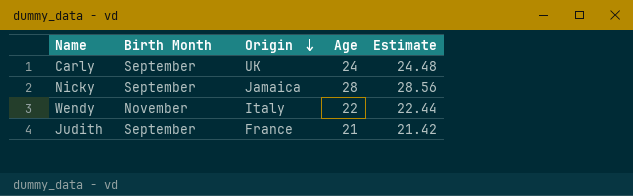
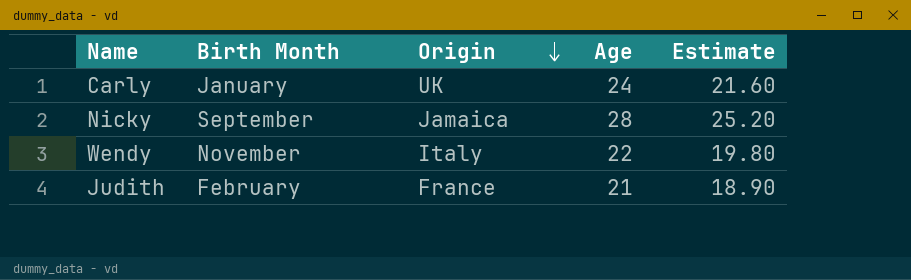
column Estimate | formula: [Age] * 1.02 -> [Age] * 0.9
Carly | Birth Month: September -> January
Judith | Birth Month: September -> February

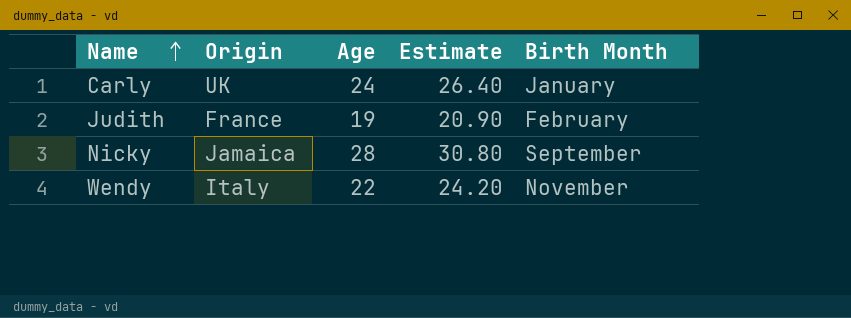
row order: Origin descending -> Name ascending
column Estimate | formula: [Age] * 0.9 -> [Age] * 1.1
column Birth Month | position: 2 -> 5
Judith | Age: 21 -> 19

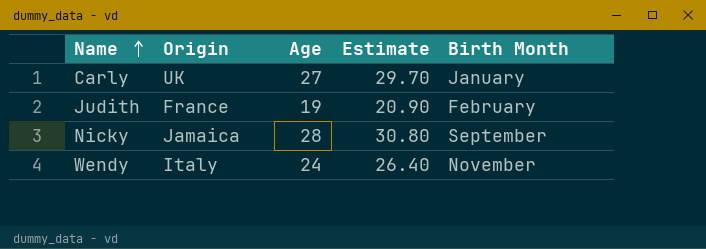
Carly | Age: 24 -> 27
Carly | Estimate: 26.40 -> 29.70
Wendy | Age: 22 -> 24
Wendy | Estimate: 24.20 -> 26.40

